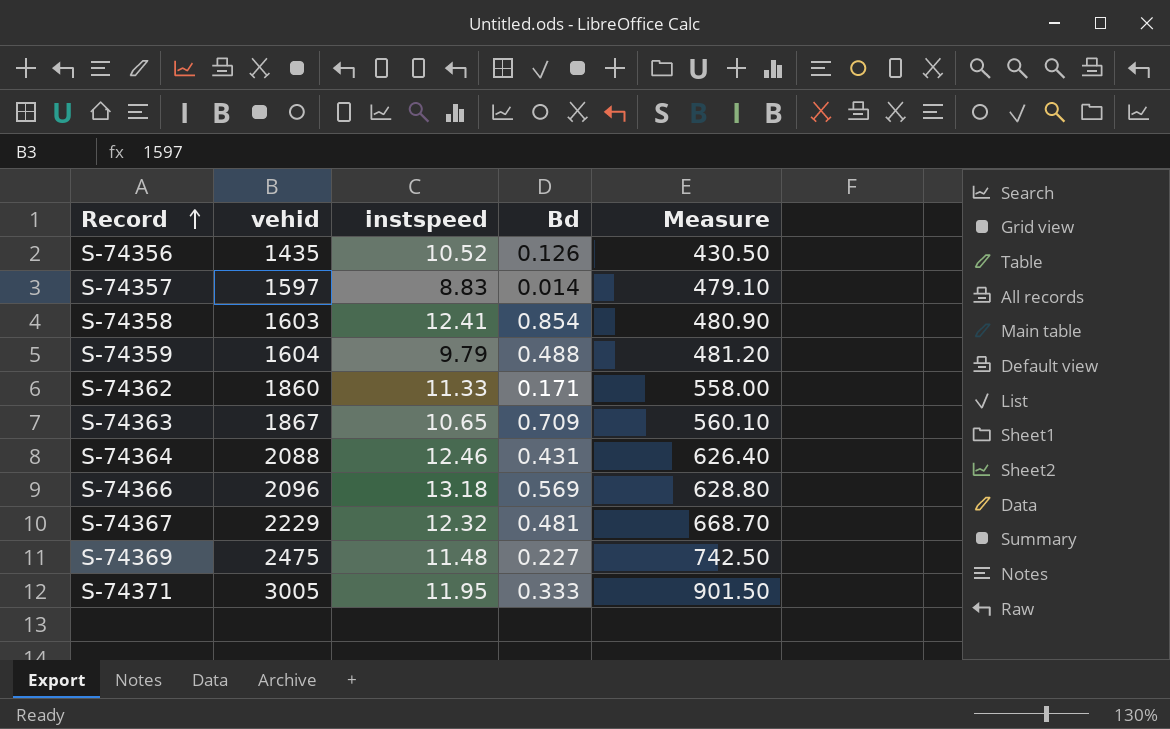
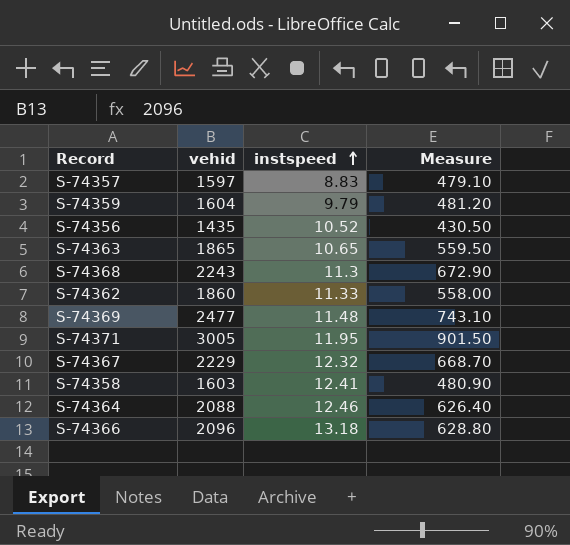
row order: Record ascending -> instspeed ascending
column Bd | position: 4 -> none
S-74363 | vehid: 1867 -> 1865
S-74363 | Measure: 560.10 -> 559.50
row S-74368: none -> 2243 | 11.3 | 672.90
S-74369 | vehid: 2475 -> 2477
S-74369 | Measure: 742.50 -> 743.10

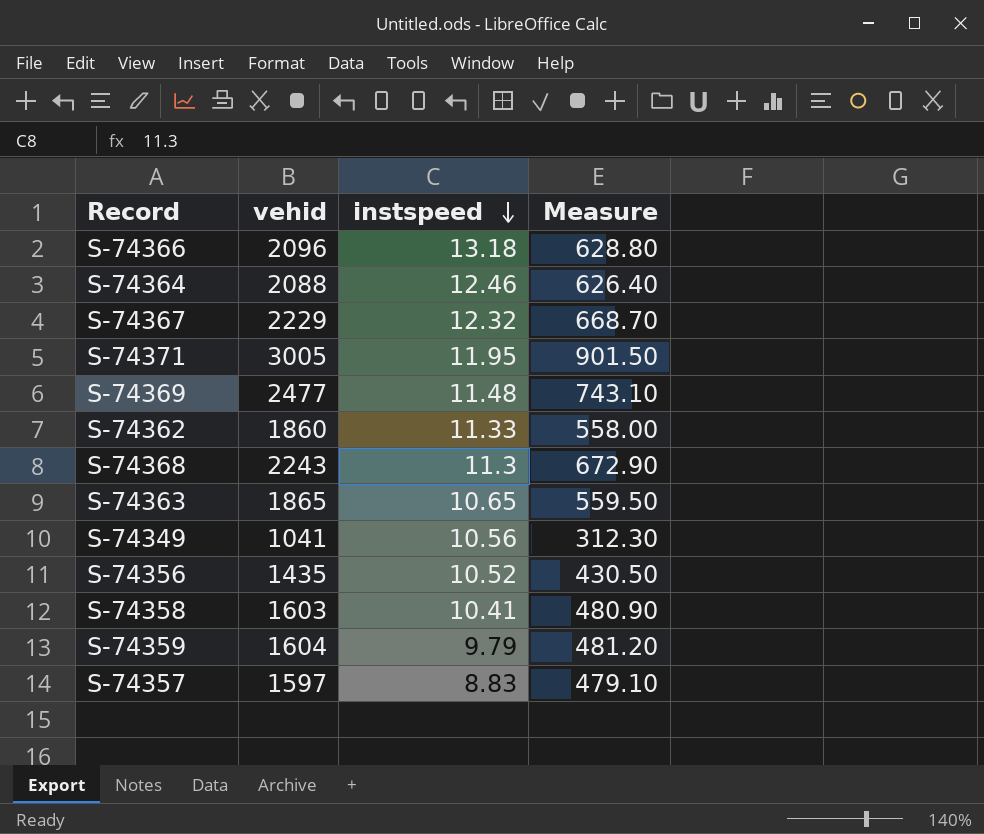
row order: instspeed ascending -> instspeed descending
row S-74349: none -> 1041 | 10.56 | 312.30
S-74358 | instspeed: 12.41 -> 10.41

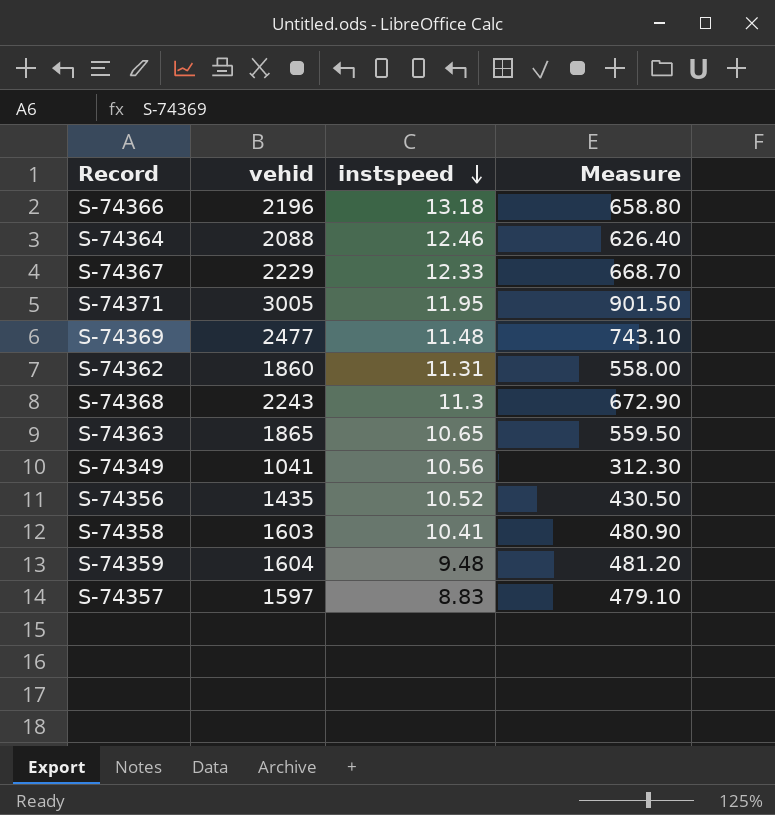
S-74366 | vehid: 2096 -> 2196
S-74366 | Measure: 628.80 -> 658.80
S-74367 | instspeed: 12.32 -> 12.33
S-74362 | instspeed: 11.33 -> 11.31
S-74359 | instspeed: 9.79 -> 9.48

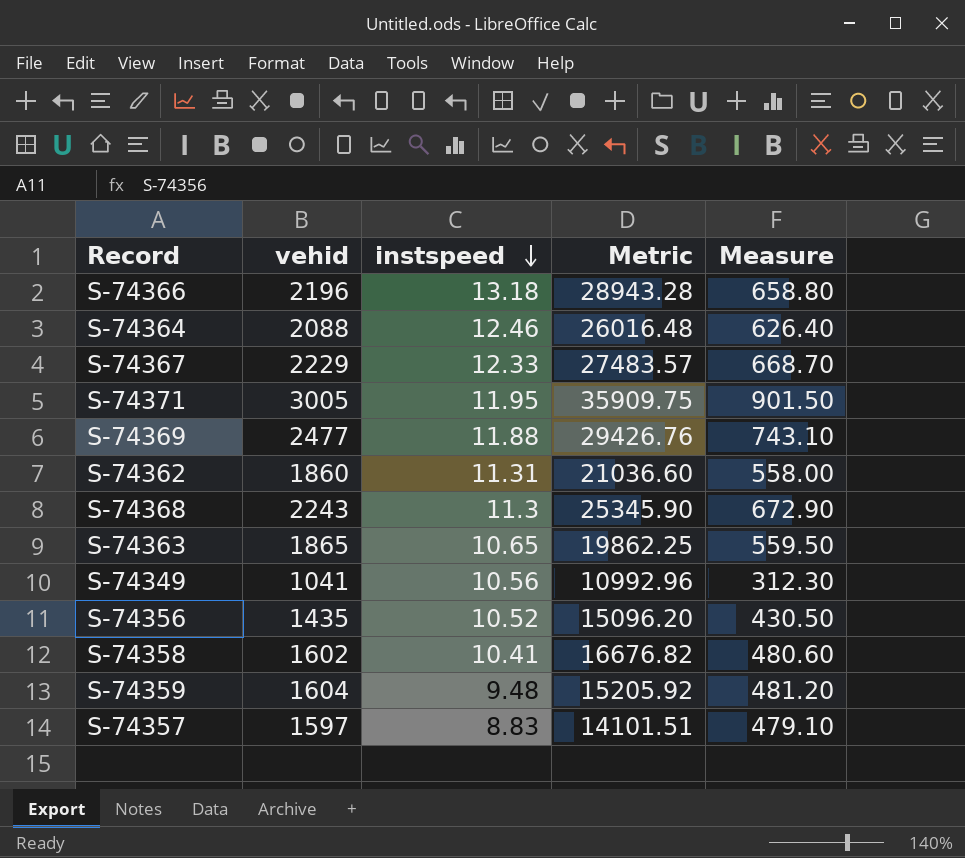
column Metric | formula: none -> [vehid] * [instspeed]
S-74369 | instspeed: 11.48 -> 11.88
S-74358 | vehid: 1603 -> 1602
S-74358 | Measure: 480.90 -> 480.60

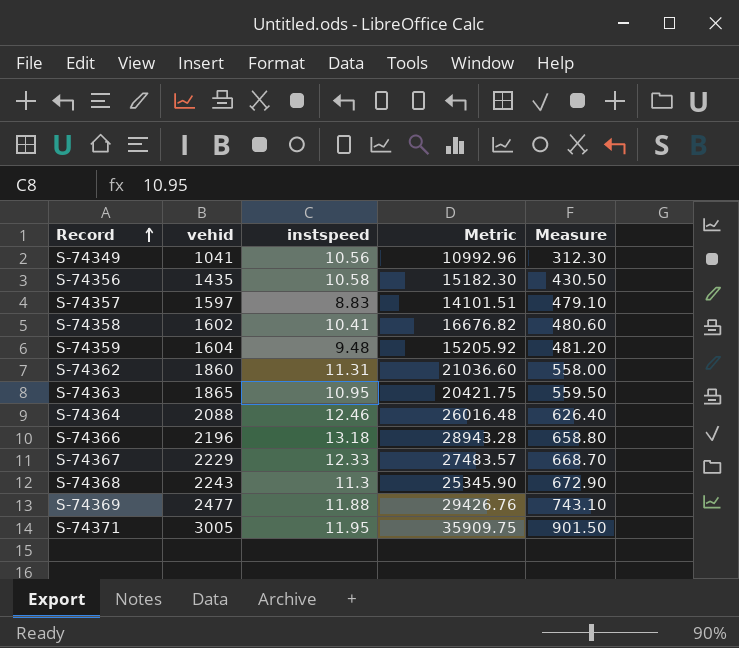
row order: instspeed descending -> Record ascending
S-74356 | instspeed: 10.52 -> 10.58
S-74356 | Metric: 15096.20 -> 15182.30
S-74363 | instspeed: 10.65 -> 10.95
S-74363 | Metric: 19862.25 -> 20421.75

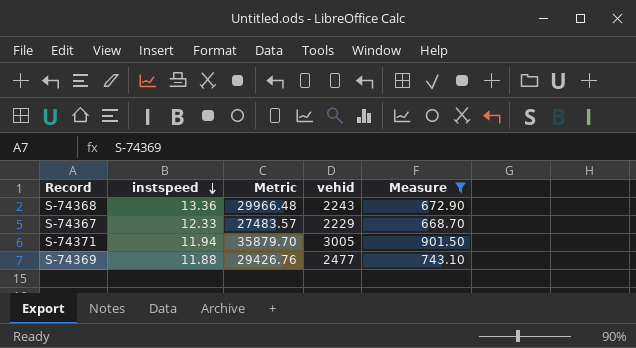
filter: none -> Measure >= 668.70
row order: Record ascending -> instspeed descending
column vehid | position: 2 -> 4
S-74368 | instspeed: 11.3 -> 13.36
S-74368 | Metric: 25345.90 -> 29966.48
S-74371 | instspeed: 11.95 -> 11.94
S-74371 | Metric: 35909.75 -> 35879.70

